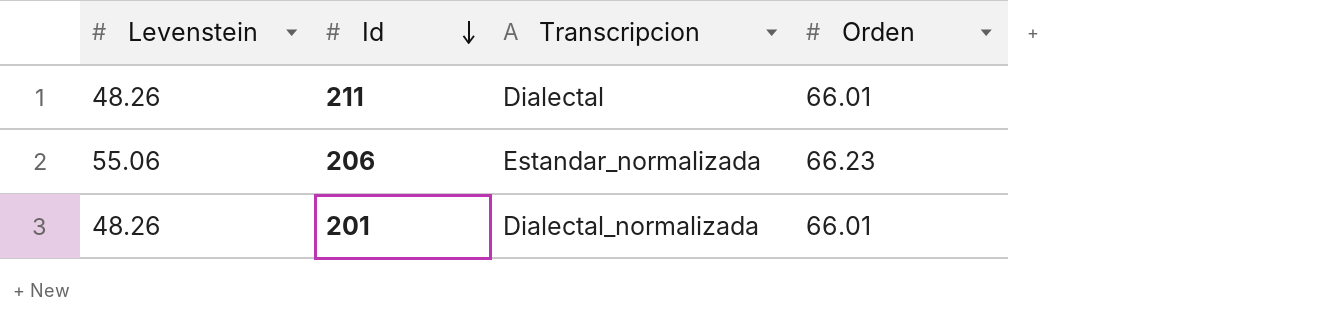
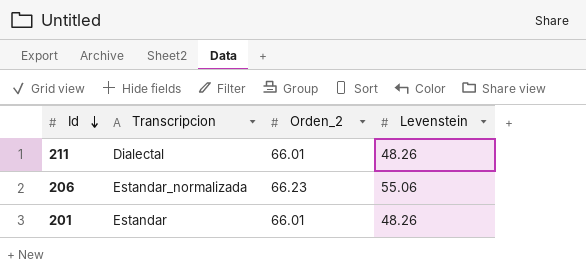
column name: Orden -> Orden_2
column Levenstein | position: 1 -> 4
201 | Transcripcion: Dialectal_normalizada -> Estandar

